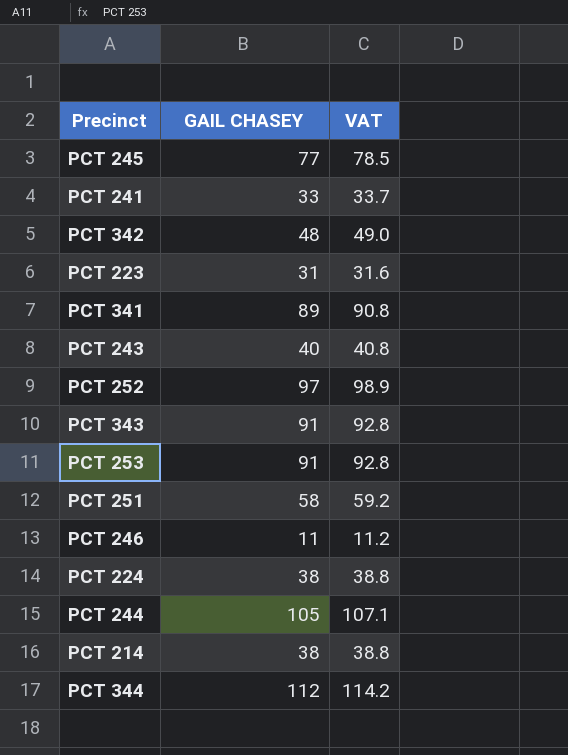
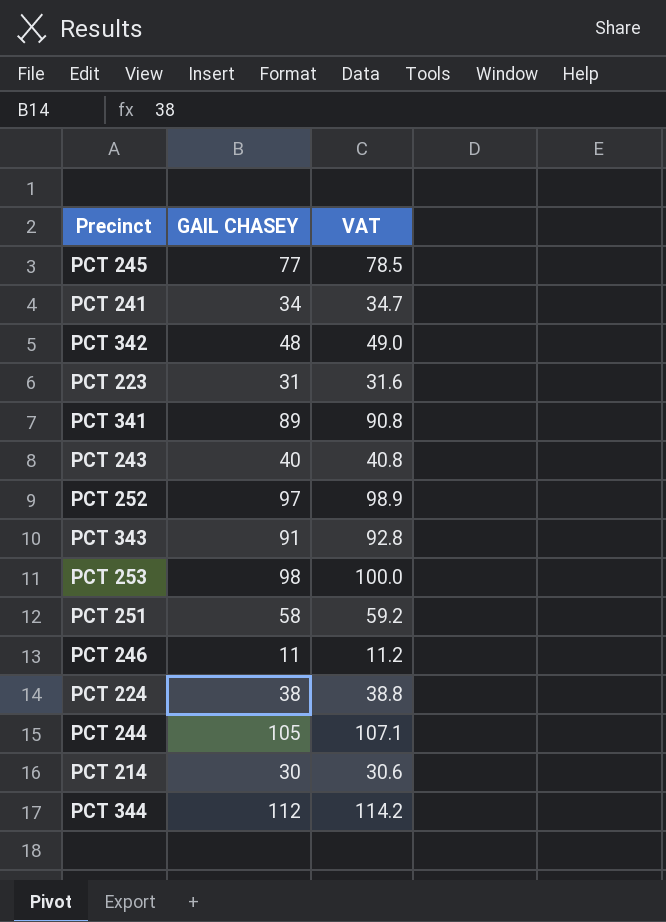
PCT 241 | GAIL CHASEY: 33 -> 34
PCT 241 | VAT: 33.7 -> 34.7
PCT 253 | GAIL CHASEY: 91 -> 98
PCT 253 | VAT: 92.8 -> 100.0
PCT 214 | GAIL CHASEY: 38 -> 30
PCT 214 | VAT: 38.8 -> 30.6

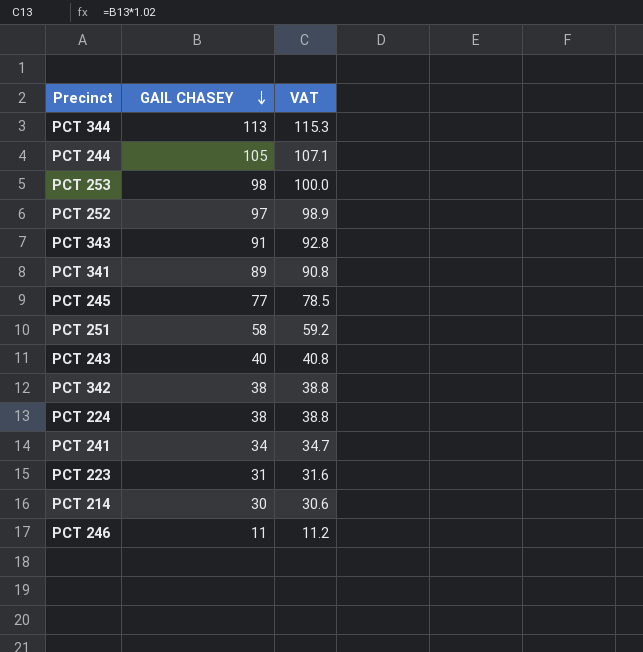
row order: none -> GAIL CHASEY descending
PCT 344 | GAIL CHASEY: 112 -> 113
PCT 344 | VAT: 114.2 -> 115.3
PCT 342 | GAIL CHASEY: 48 -> 38
PCT 342 | VAT: 49.0 -> 38.8

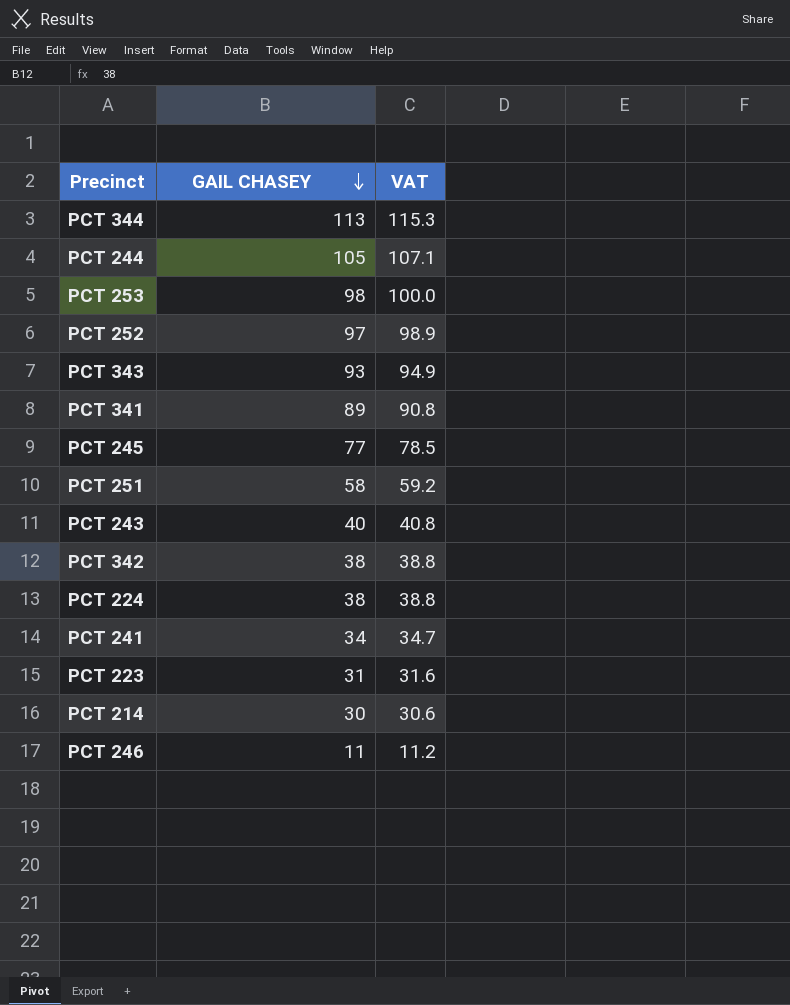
PCT 343 | GAIL CHASEY: 91 -> 93
PCT 343 | VAT: 92.8 -> 94.9

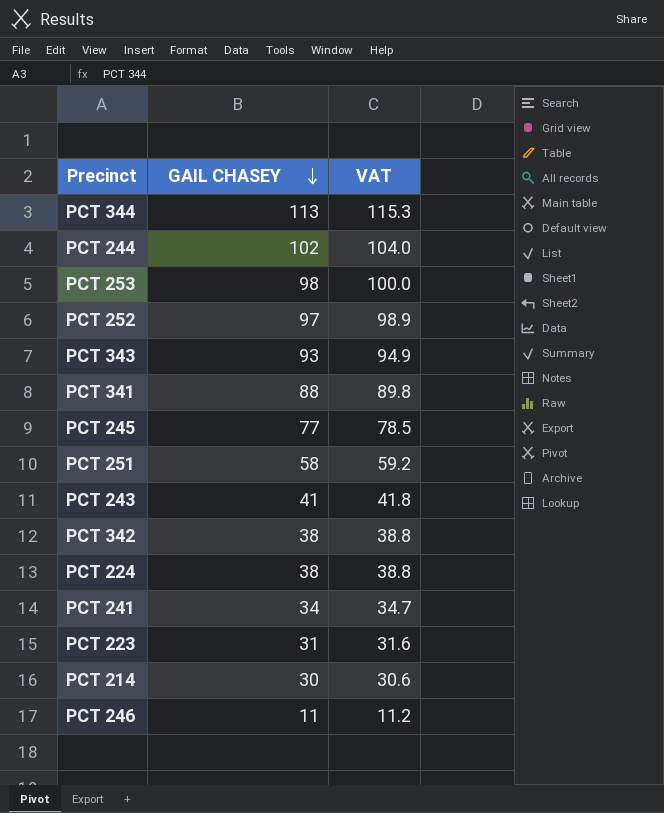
PCT 244 | GAIL CHASEY: 105 -> 102
PCT 244 | VAT: 107.1 -> 104.0
PCT 341 | GAIL CHASEY: 89 -> 88
PCT 341 | VAT: 90.8 -> 89.8
PCT 243 | GAIL CHASEY: 40 -> 41
PCT 243 | VAT: 40.8 -> 41.8

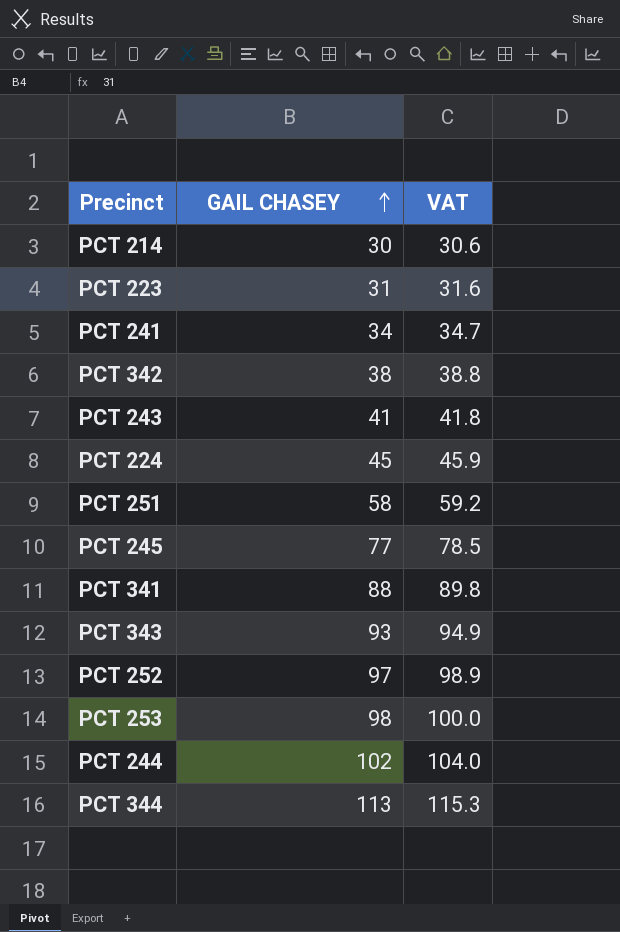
row order: GAIL CHASEY descending -> GAIL CHASEY ascending
row PCT 246: 11 | 11.2 -> none
PCT 224 | GAIL CHASEY: 38 -> 45
PCT 224 | VAT: 38.8 -> 45.9

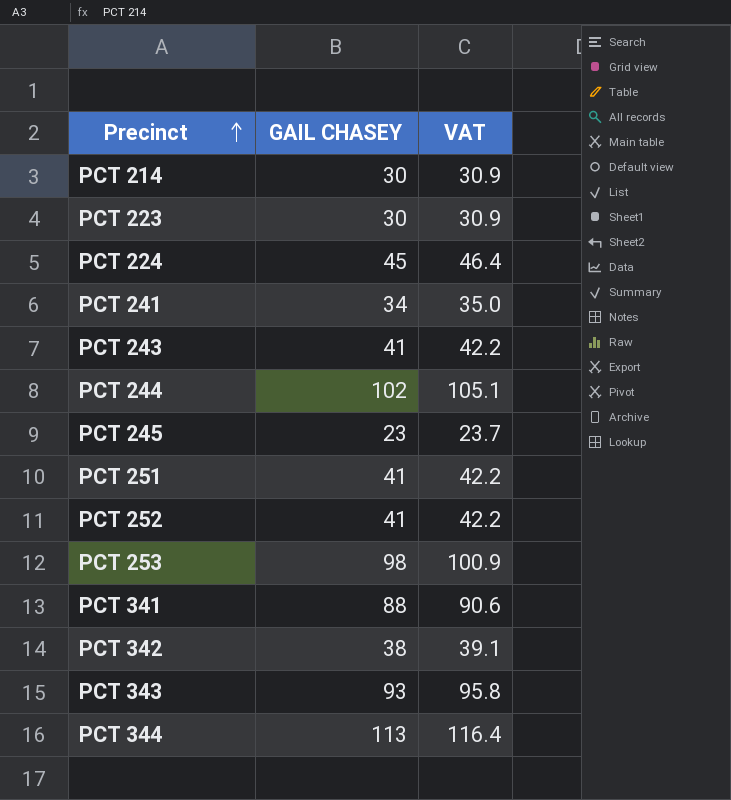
row order: GAIL CHASEY ascending -> Precinct ascending
column VAT | formula: [GAIL CHASEY] * 1.02 -> [GAIL CHASEY] * 1.03
PCT 223 | GAIL CHASEY: 31 -> 30
PCT 245 | GAIL CHASEY: 77 -> 23
PCT 251 | GAIL CHASEY: 58 -> 41
PCT 252 | GAIL CHASEY: 97 -> 41

